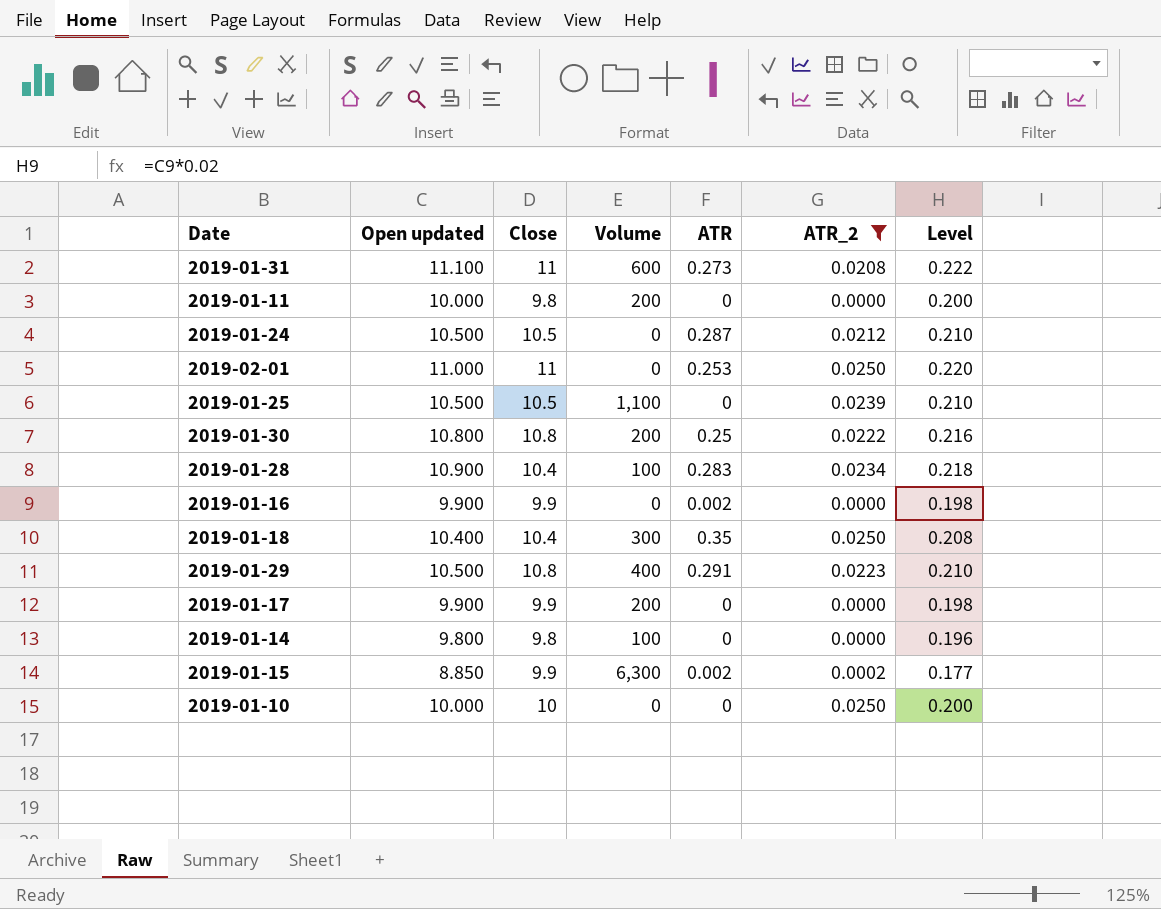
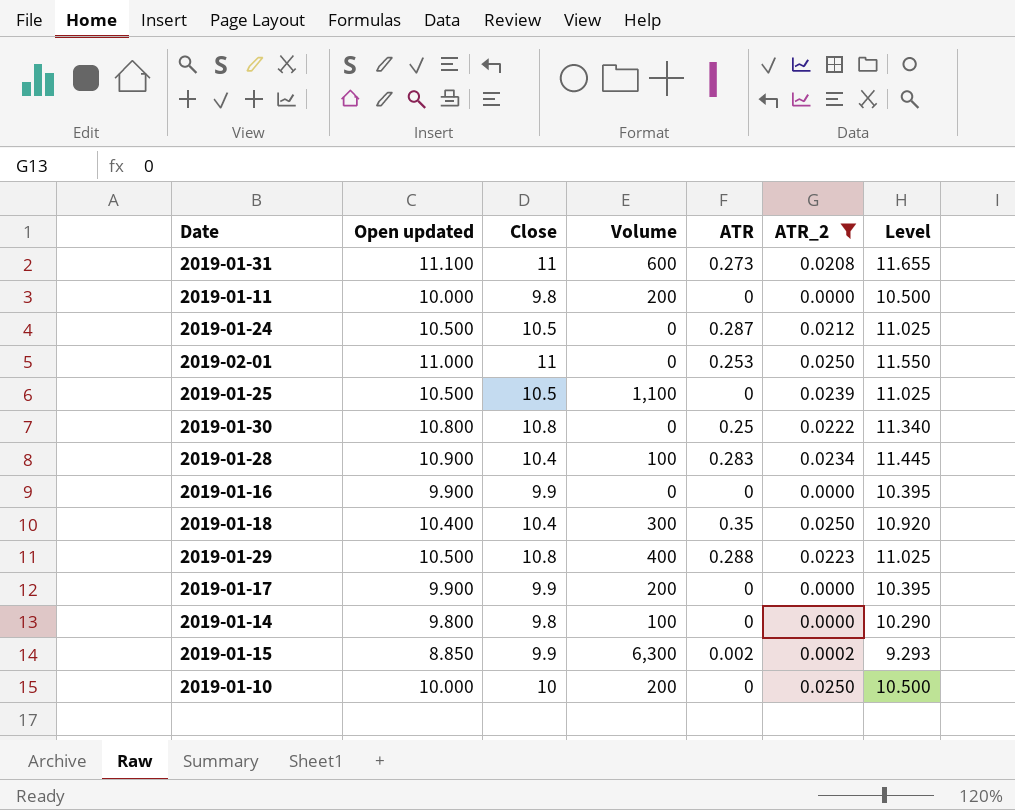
column Level | formula: [Open updated] * 0.02 -> [Open updated] * 1.05
2019-01-30 | Volume: 200 -> 0
2019-01-16 | ATR: 0.002 -> 0
2019-01-29 | ATR: 0.291 -> 0.288
2019-01-10 | Volume: 0 -> 200

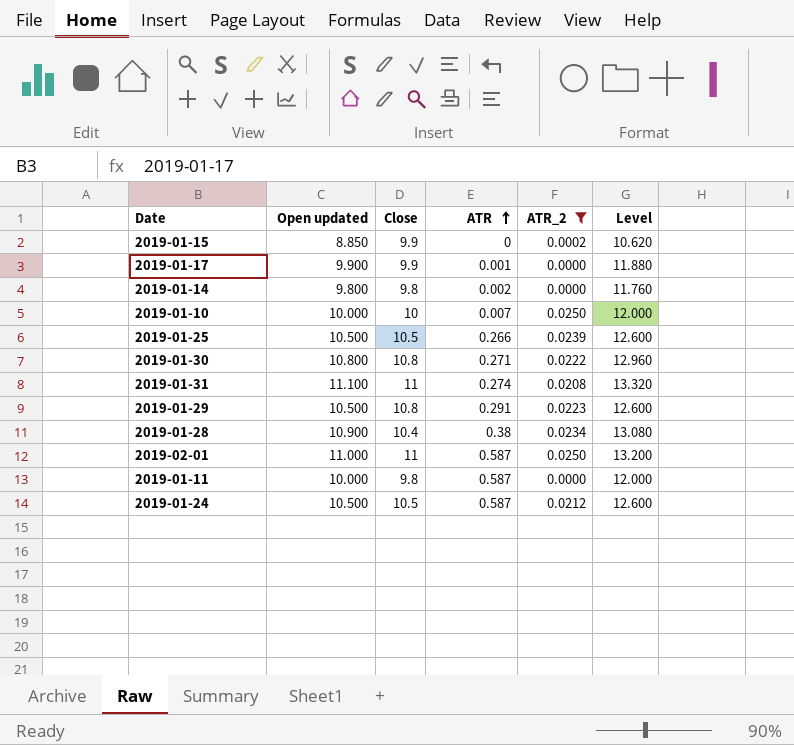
row order: none -> ATR ascending
column Volume | position: 4 -> none
column Level | formula: [Open updated] * 1.05 -> [Open updated] * 1.2
row 2019-01-16: 9.900 | 9.9 | 0 | 0 | 0.0000 | 10.395 -> none
row 2019-01-18: 10.400 | 10.4 | 300 | 0.35 | 0.0250 | 10.920 -> none
2019-01-15 | ATR: 0.002 -> 0
2019-01-17 | ATR: 0 -> 0.001
2019-01-14 | ATR: 0 -> 0.002
2019-01-10 | ATR: 0 -> 0.007
2019-01-25 | ATR: 0 -> 0.266
2019-01-30 | ATR: 0.25 -> 0.271
2019-01-31 | ATR: 0.273 -> 0.274
2019-01-29 | ATR: 0.288 -> 0.291
2019-01-28 | ATR: 0.283 -> 0.38
2019-02-01 | ATR: 0.253 -> 0.587
2019-01-11 | ATR: 0 -> 0.587
2019-01-24 | ATR: 0.287 -> 0.587

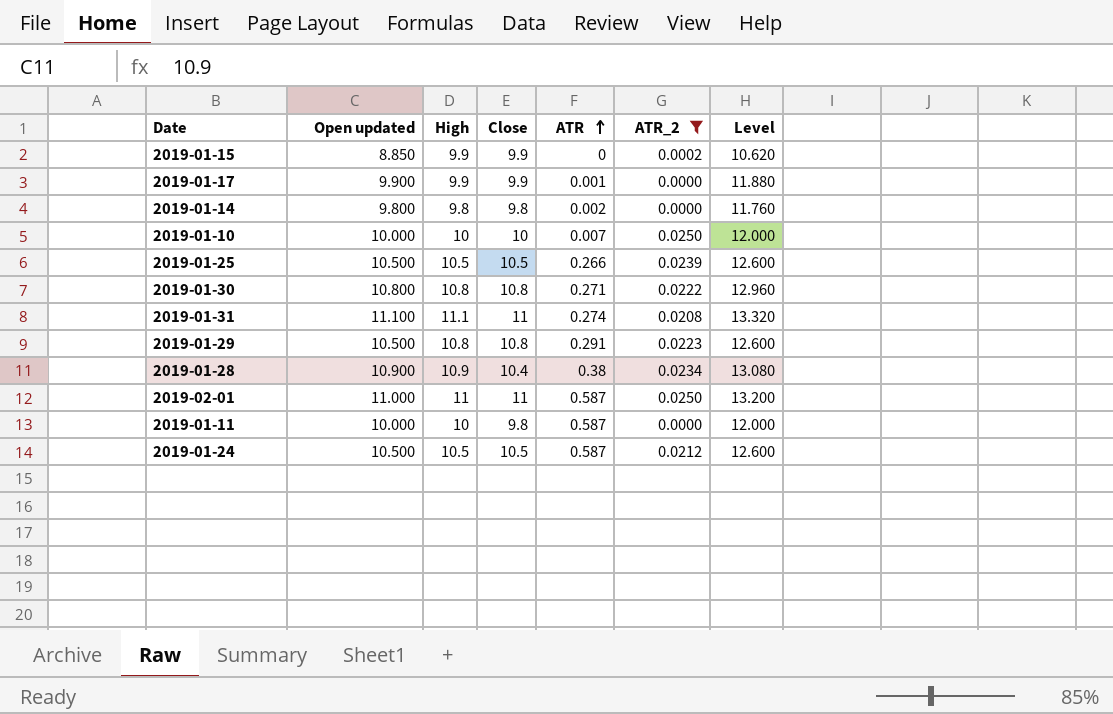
column High | position: none -> 3

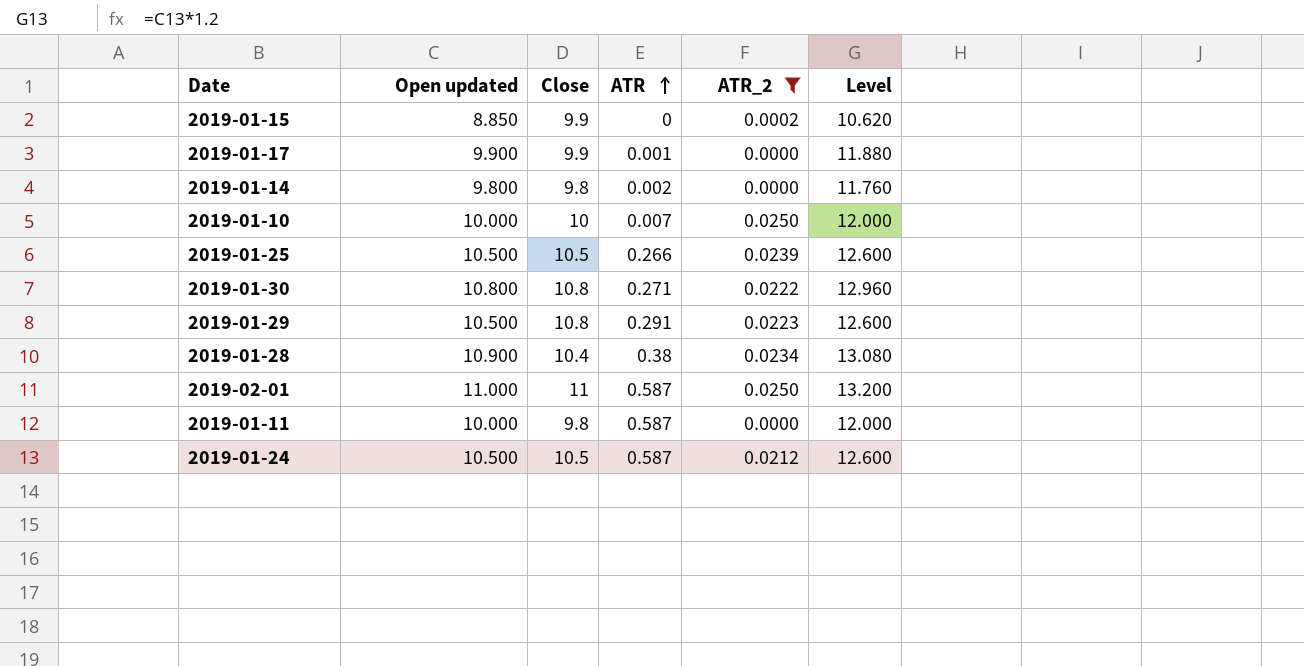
column High | position: 3 -> none
row 2019-01-31: 11.100 | 11.1 | 11 | 0.274 | 0.0208 | 13.320 -> none

